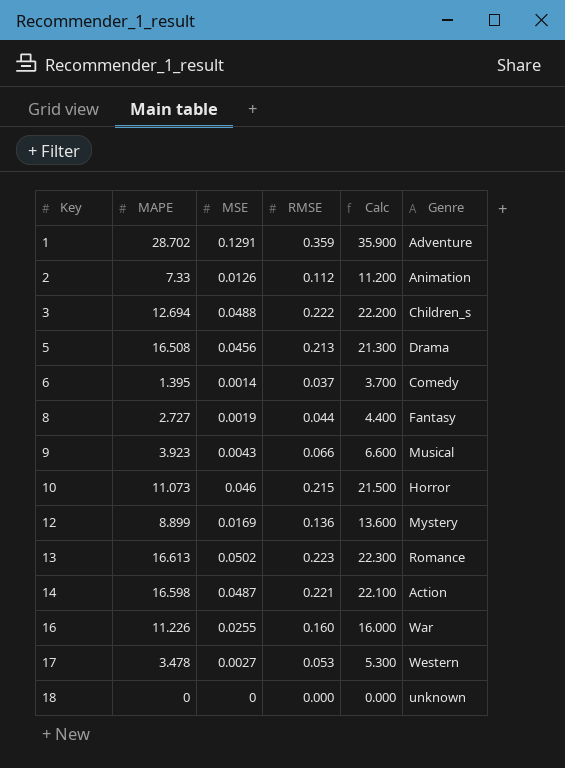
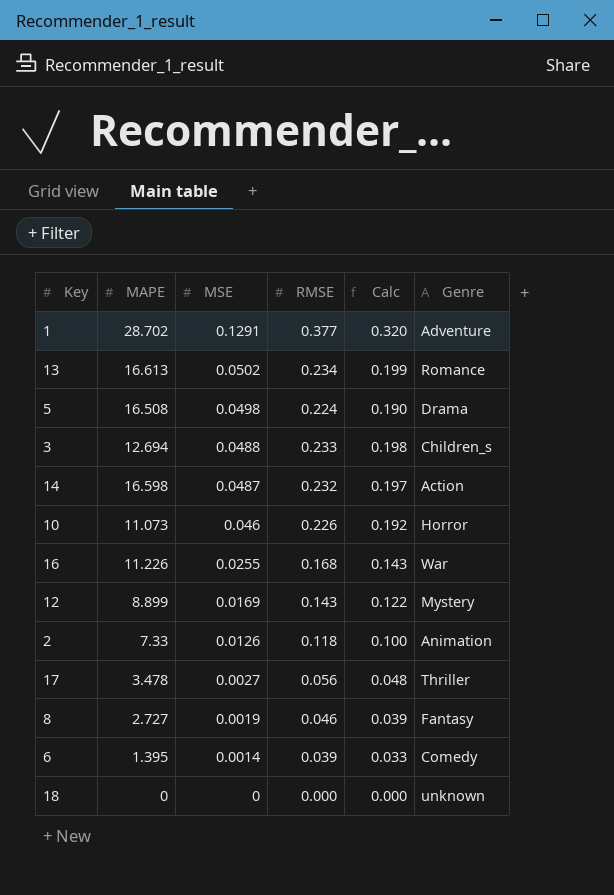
row order: Key ascending -> MSE descending
column Calc | formula: [RMSE] * 100 -> [RMSE] * 0.85
row 9: 3.923 | 0.0043 | 0.066 | 6.600 | Musical -> none
1 | RMSE: 0.359 -> 0.377
13 | RMSE: 0.223 -> 0.234
5 | MSE: 0.0456 -> 0.0498
5 | RMSE: 0.213 -> 0.224
3 | RMSE: 0.222 -> 0.233
14 | RMSE: 0.221 -> 0.232
10 | RMSE: 0.215 -> 0.226
16 | RMSE: 0.160 -> 0.168
12 | RMSE: 0.136 -> 0.143
2 | RMSE: 0.112 -> 0.118
17 | RMSE: 0.053 -> 0.056
17 | Genre: Western -> Thriller
8 | RMSE: 0.044 -> 0.046
6 | RMSE: 0.037 -> 0.039

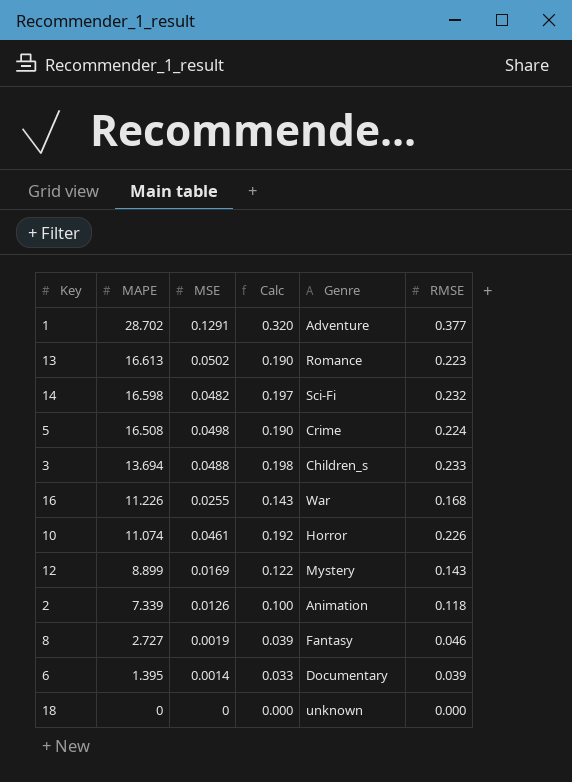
row order: MSE descending -> MAPE descending
column RMSE | position: 4 -> 6
row 17: 3.478 | 0.0027 | 0.056 | 0.048 | Thriller -> none
13 | Calc: 0.199 -> 0.190
13 | RMSE: 0.234 -> 0.223
14 | MSE: 0.0487 -> 0.0482
14 | Genre: Action -> Sci-Fi
5 | Genre: Drama -> Crime
3 | MAPE: 12.694 -> 13.694
10 | MAPE: 11.073 -> 11.074
10 | MSE: 0.046 -> 0.0461
2 | MAPE: 7.33 -> 7.339
6 | Genre: Comedy -> Documentary

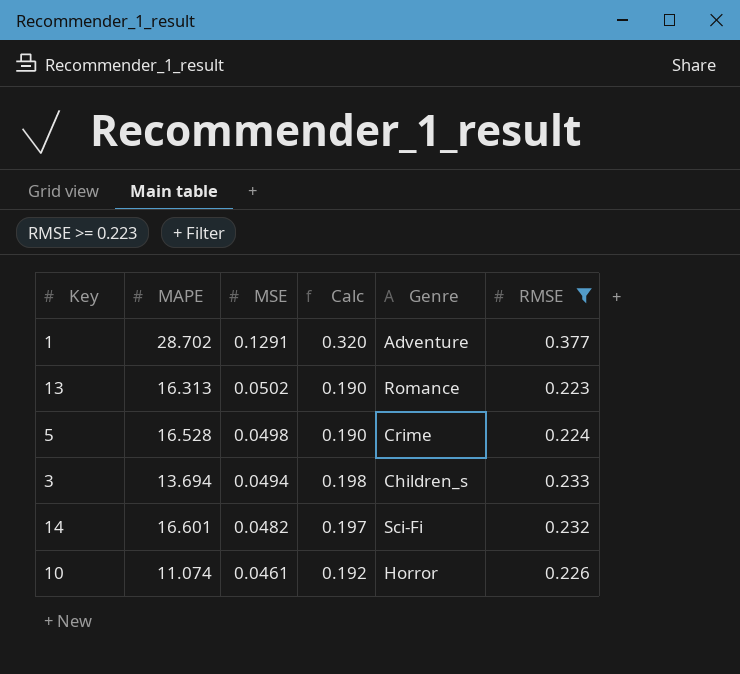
filter: none -> RMSE >= 0.223
row order: MAPE descending -> MSE descending
13 | MAPE: 16.613 -> 16.313
5 | MAPE: 16.508 -> 16.528
3 | MSE: 0.0488 -> 0.0494
14 | MAPE: 16.598 -> 16.601

